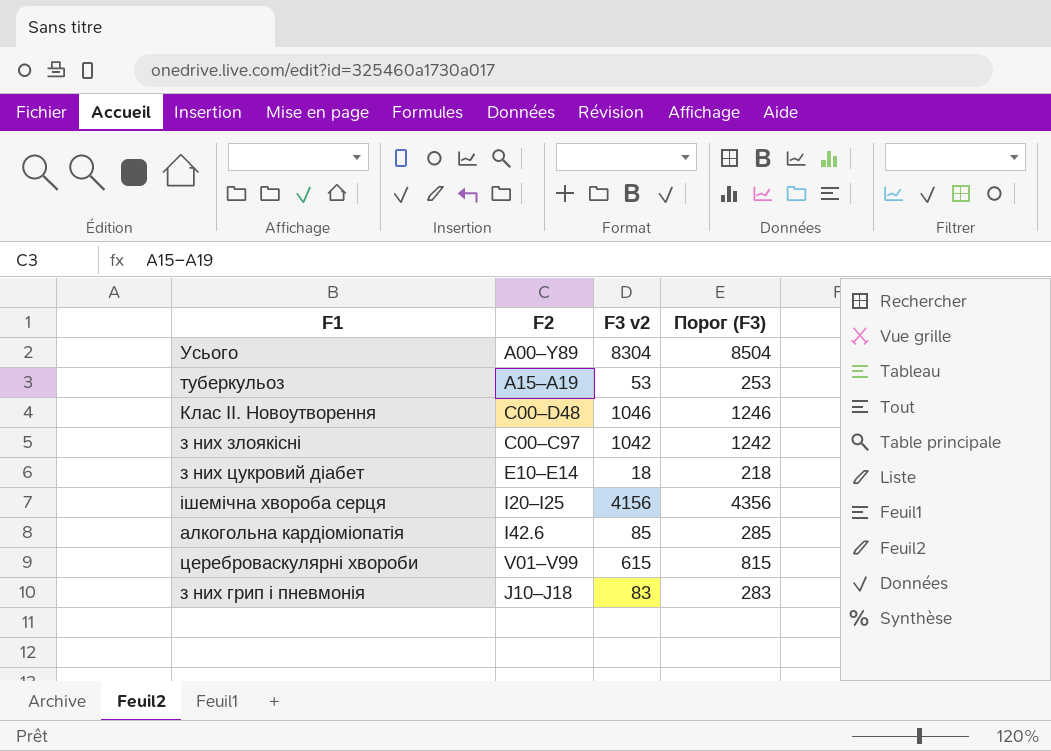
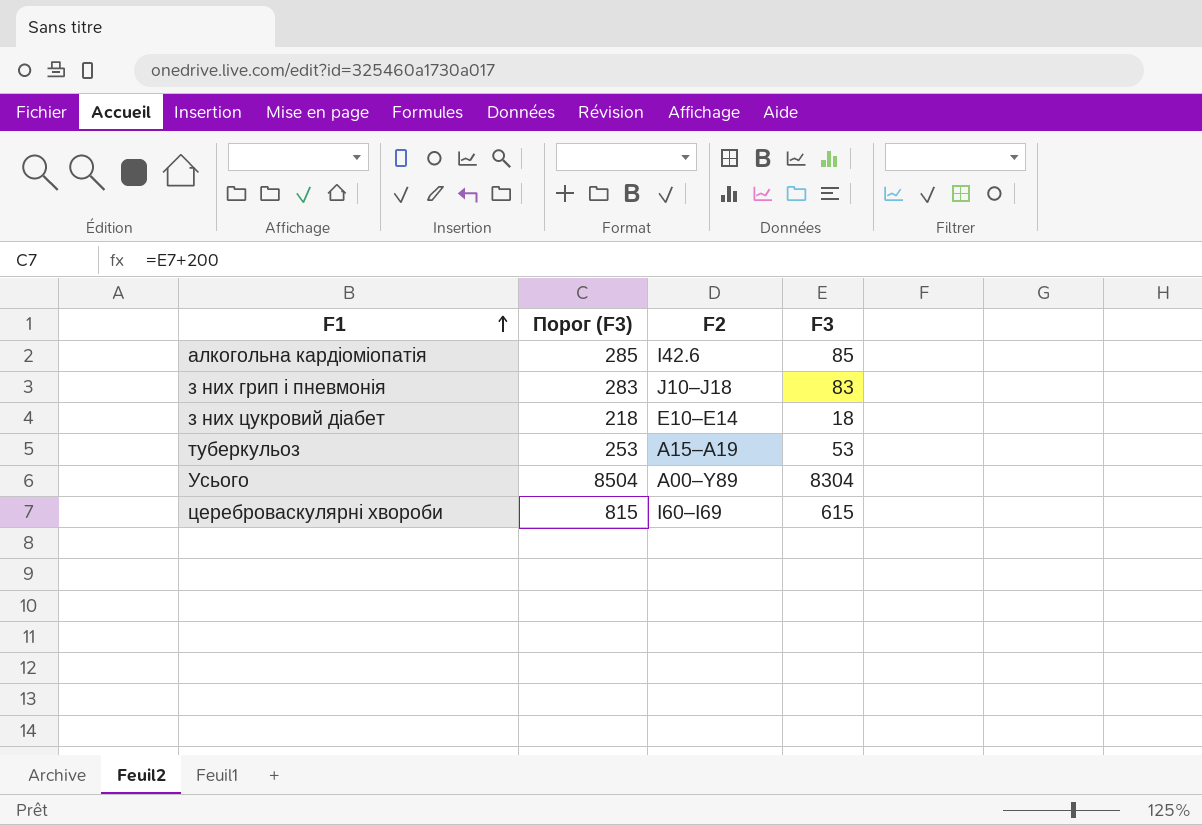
row order: none -> F1 ascending
column Порог (F3) | position: 4 -> 2
column name: F3 v2 -> F3
row Клас ІІ. Новоутворення: C00–D48 | 1046 | 1246 -> none
row з них злоякісні: C00–C97 | 1042 | 1242 -> none
row ішемічна хвороба серця: I20–I25 | 4156 | 4356 -> none
цереброваскулярні хвороби | F2: V01–V99 -> I60–I69

